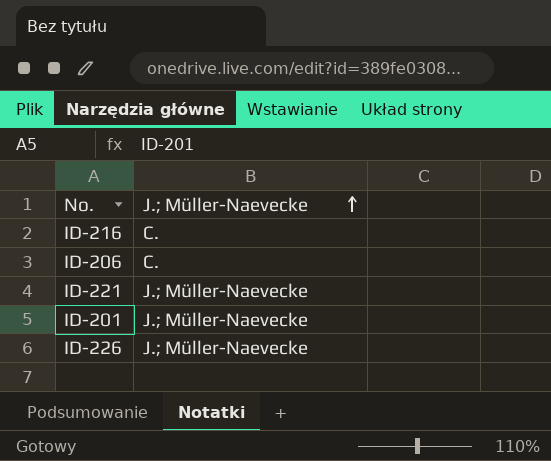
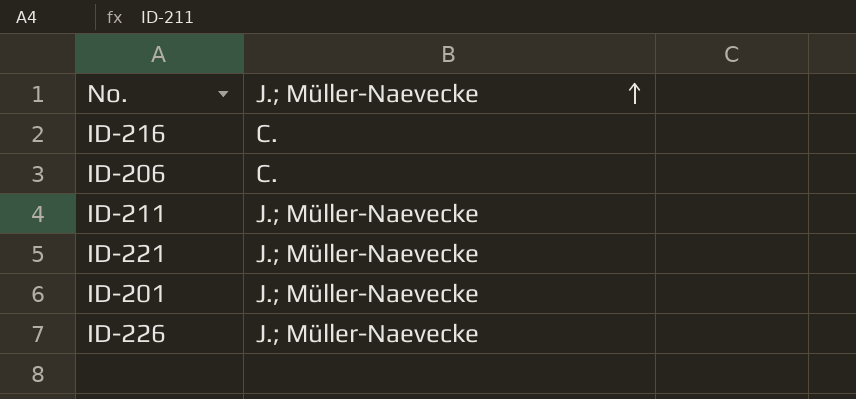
row ID-211: none -> J.; Müller-Naevecke

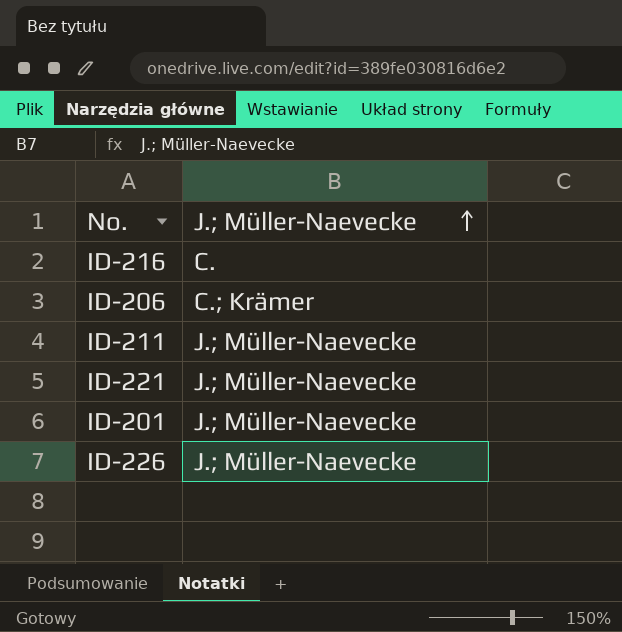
ID-206 | J.; Müller-Naevecke: C. -> C.; Krämer

